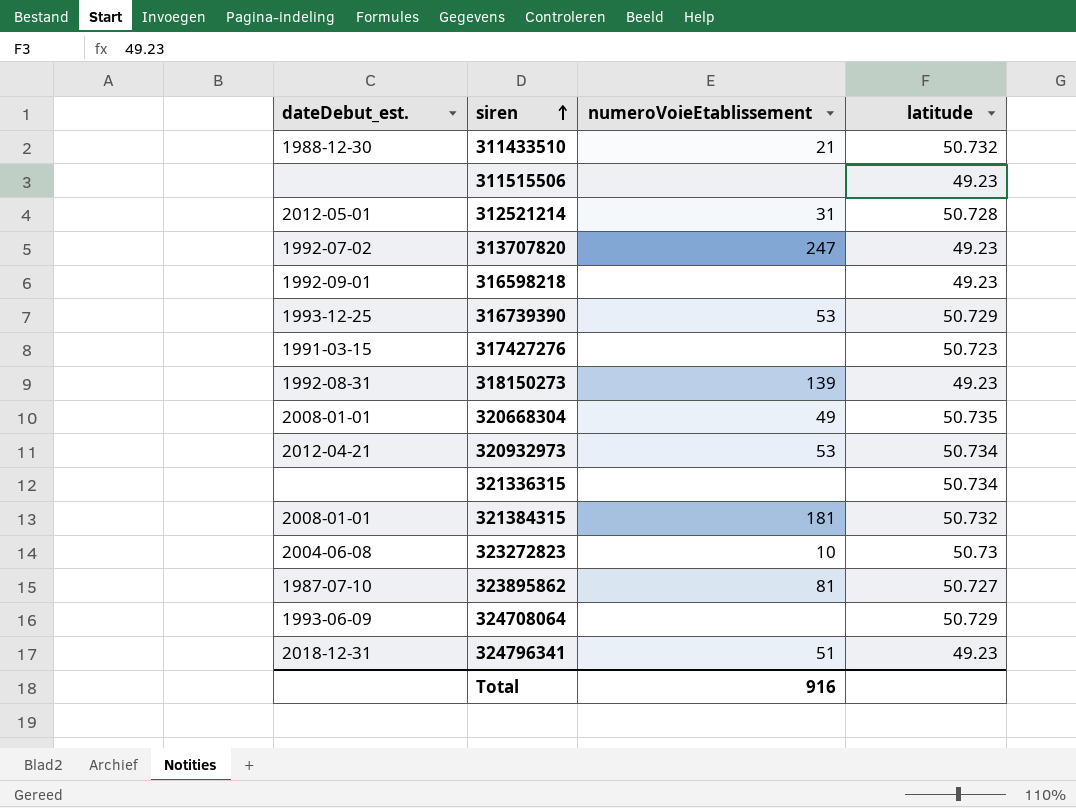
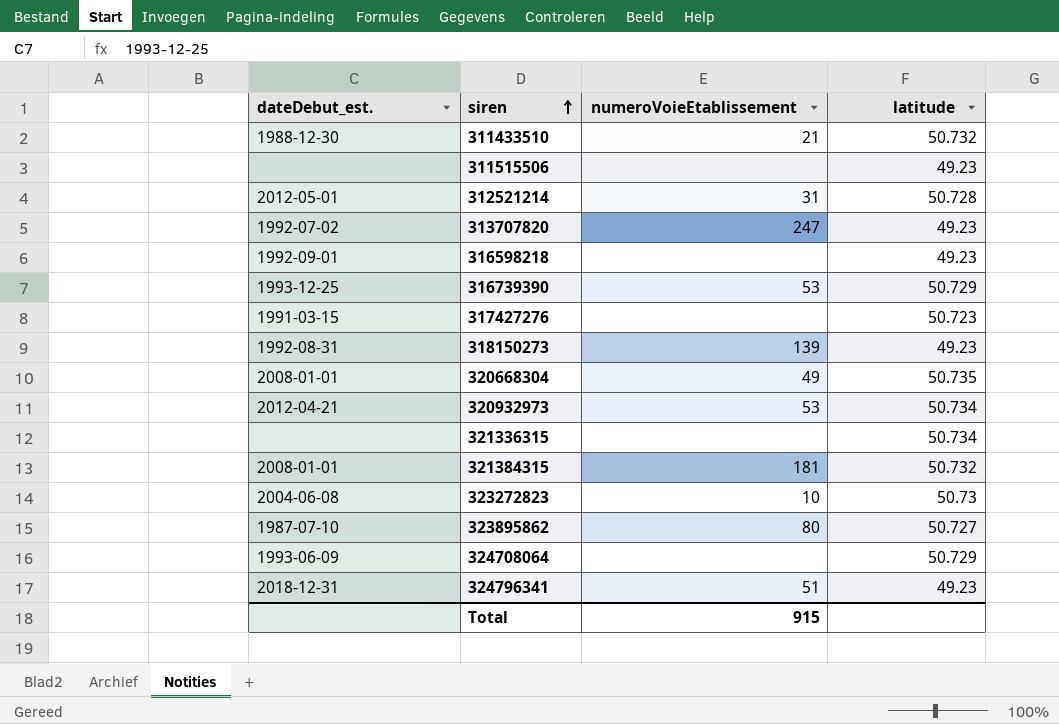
323895862 | numeroVoieEtablissement: 81 -> 80
Total | numeroVoieEtablissement: 916 -> 915

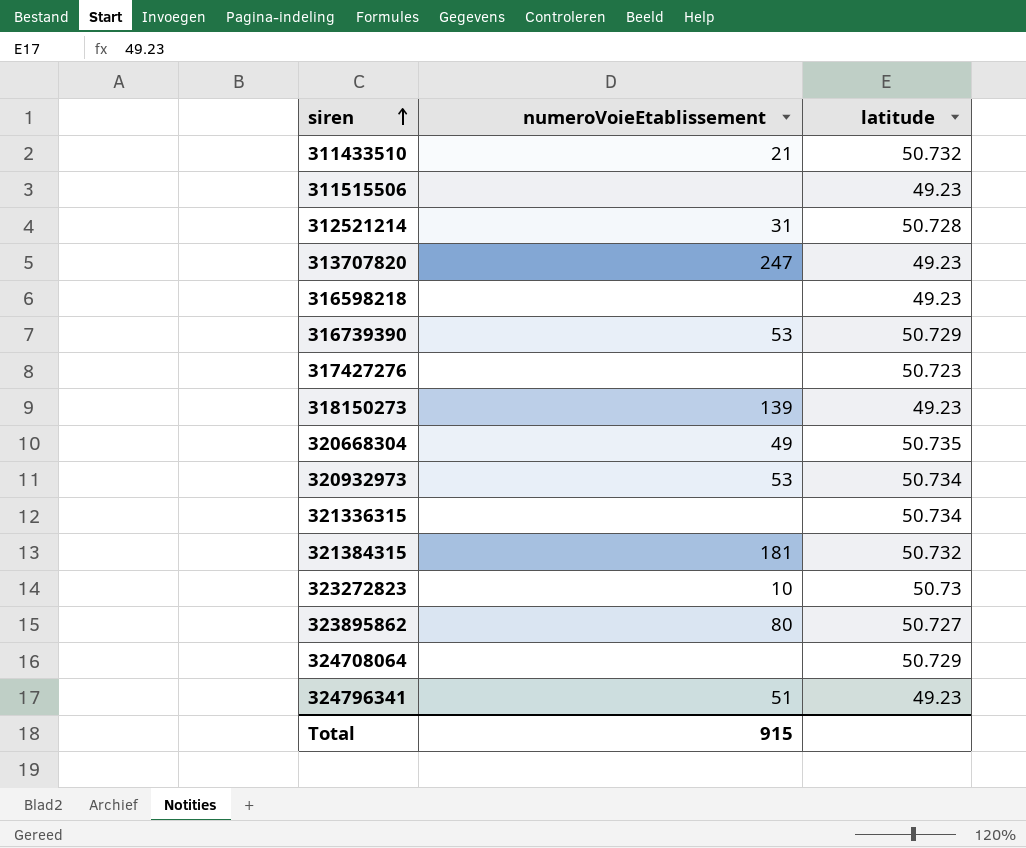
column dateDebut_est. | position: 1 -> none

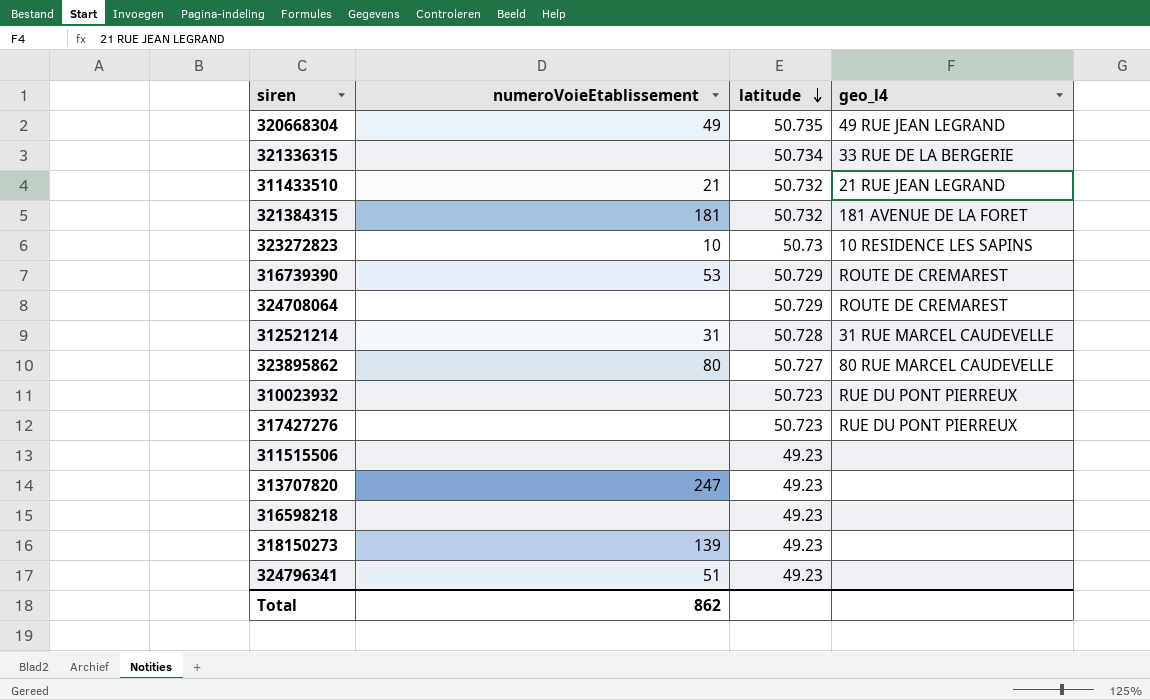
row order: siren ascending -> latitude descending
column geo_l4 | position: none -> 4
row 320932973: 53 | 50.734 -> none
row 310023932: none -> none | 50.723 | RUE DU PONT PIERREUX
Total | numeroVoieEtablissement: 915 -> 862

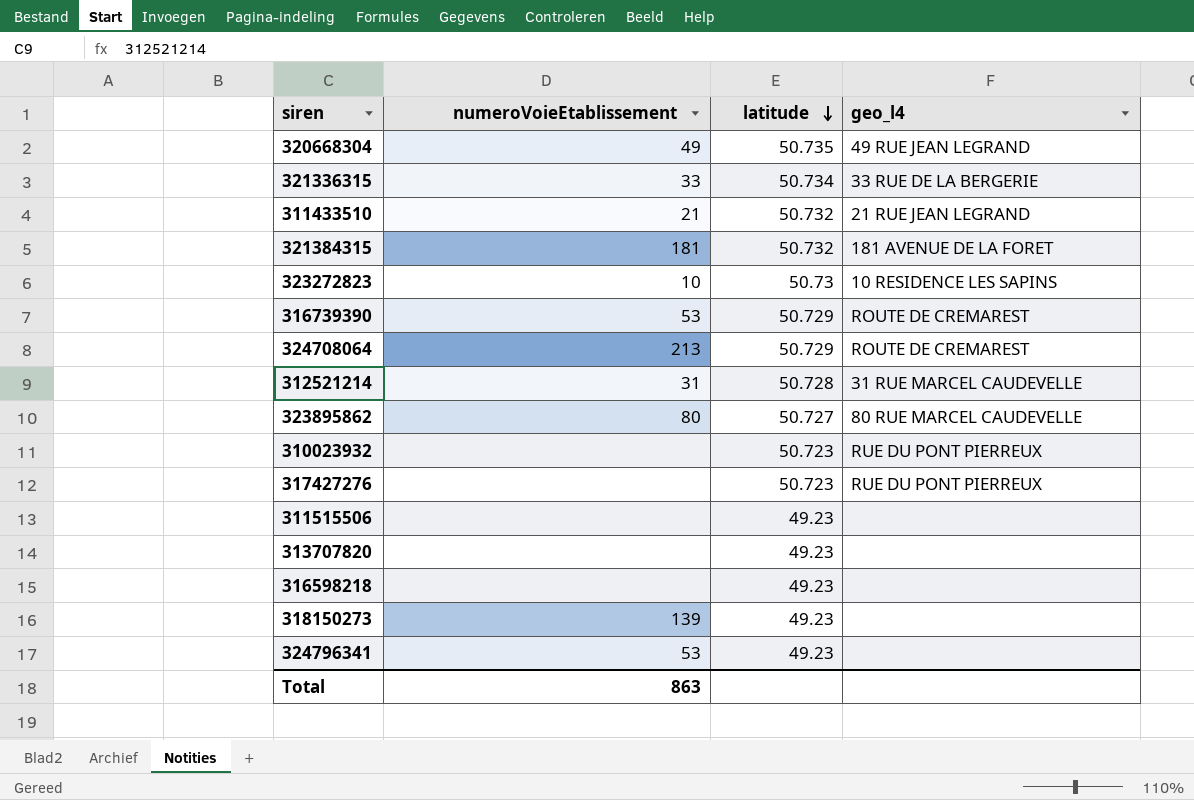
321336315 | numeroVoieEtablissement: none -> 33
324708064 | numeroVoieEtablissement: none -> 213
313707820 | numeroVoieEtablissement: 247 -> none
324796341 | numeroVoieEtablissement: 51 -> 53
Total | numeroVoieEtablissement: 862 -> 863

